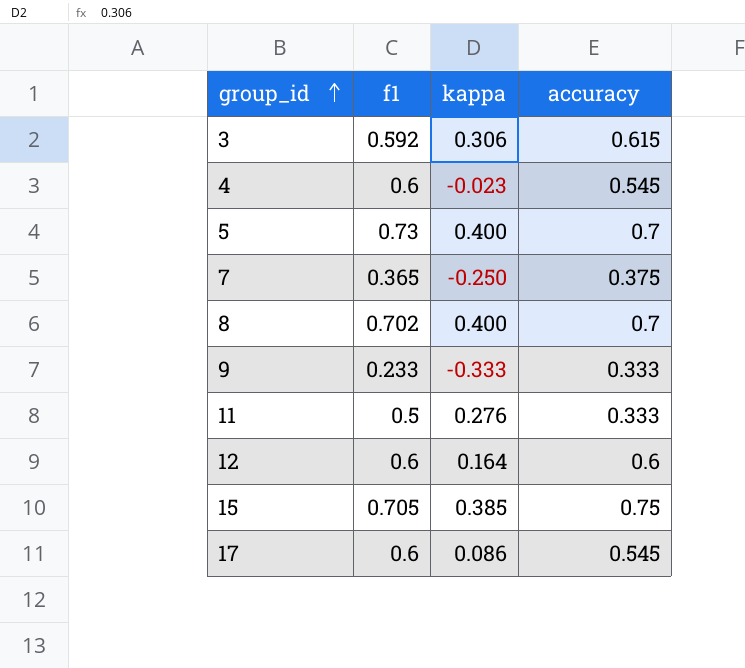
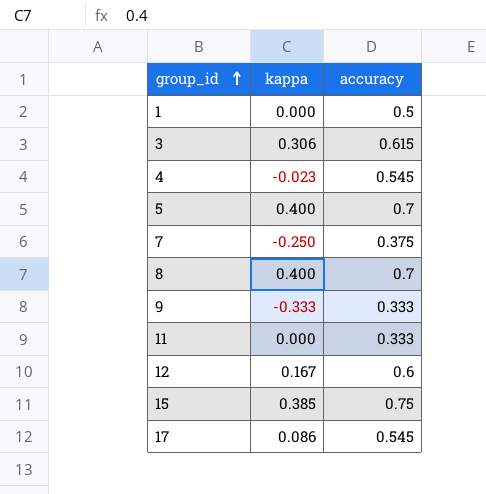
column f1 | position: 2 -> none
row 1: none -> 0.000 | 0.5
11 | kappa: 0.276 -> 0.000
12 | kappa: 0.164 -> 0.167

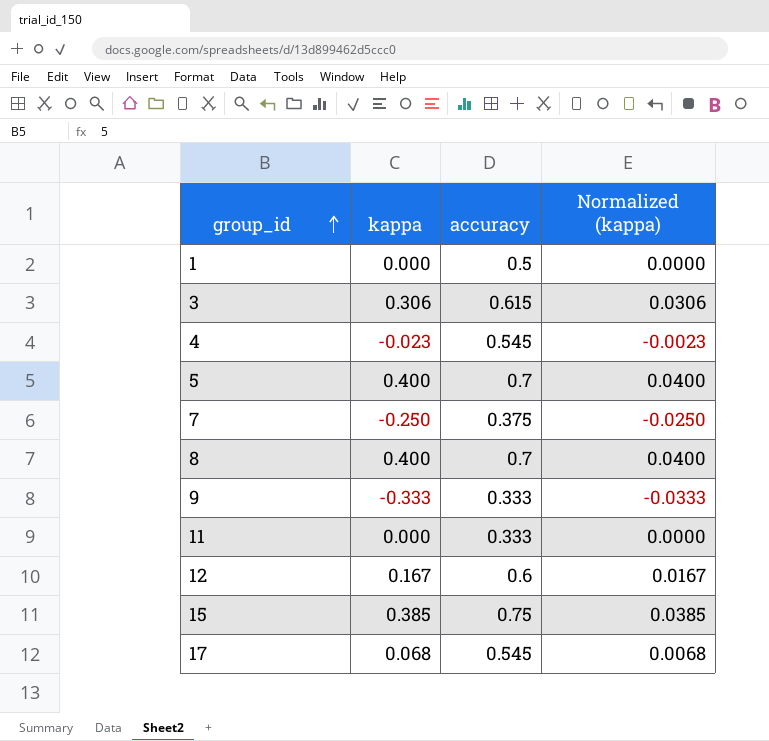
column Normalized (kappa) | formula: none -> [kappa] * 0.1
17 | kappa: 0.086 -> 0.068

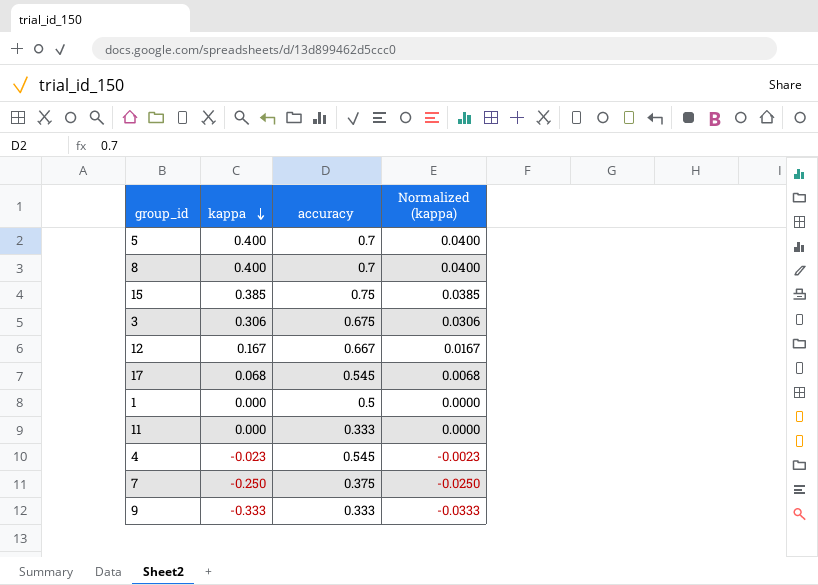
row order: group_id ascending -> kappa descending
3 | accuracy: 0.615 -> 0.675
12 | accuracy: 0.6 -> 0.667

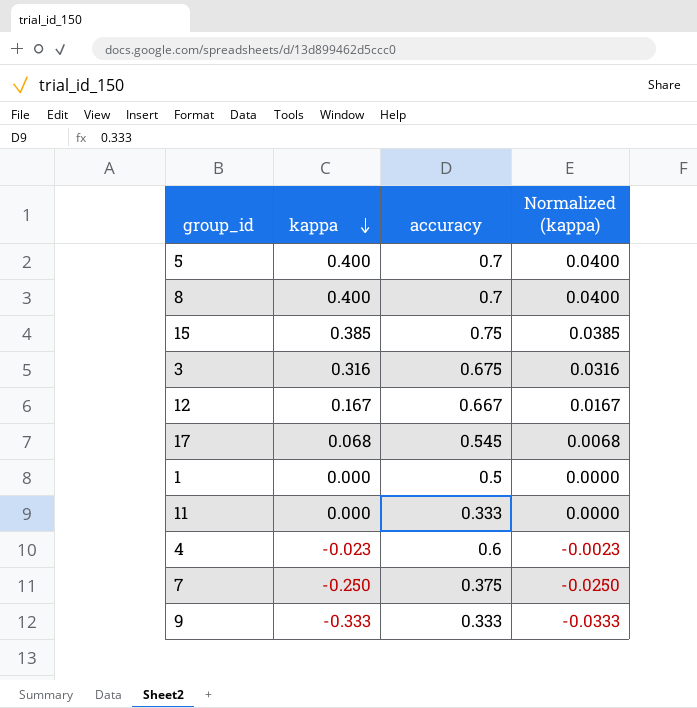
3 | kappa: 0.306 -> 0.316
3 | Normalized (kappa): 0.0306 -> 0.0316
4 | accuracy: 0.545 -> 0.6

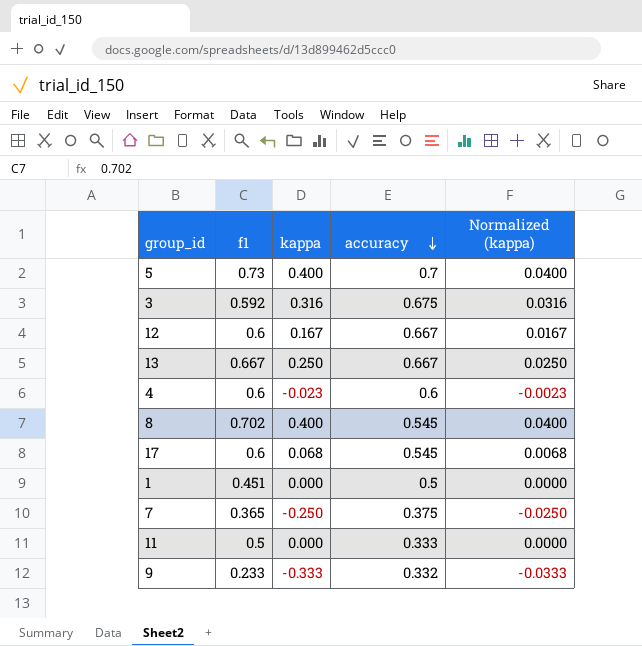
row order: kappa descending -> accuracy descending
column f1 | position: none -> 2
row 15: 0.385 | 0.75 | 0.0385 -> none
row 13: none -> 0.667 | 0.250 | 0.667 | 0.0250
8 | accuracy: 0.7 -> 0.545
9 | accuracy: 0.333 -> 0.332

